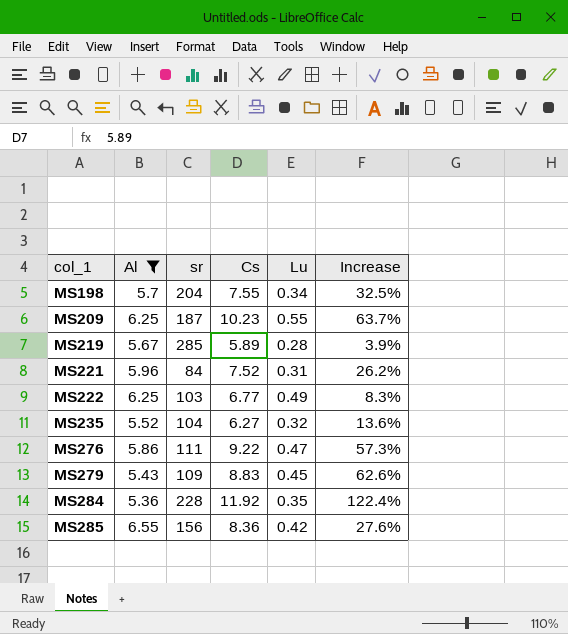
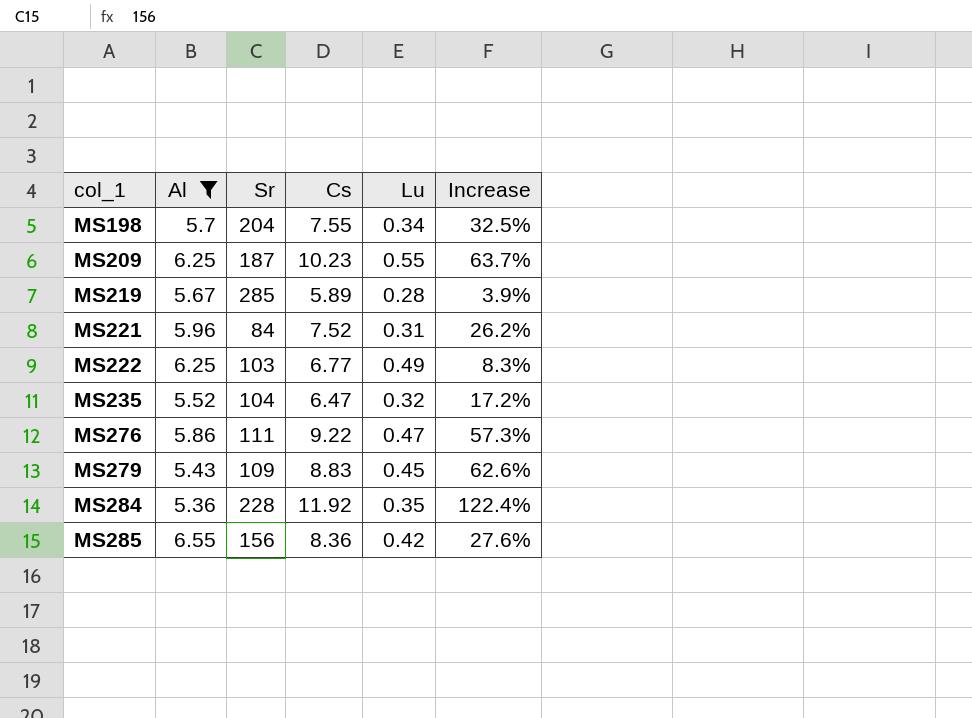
column name: sr -> Sr
MS235 | Cs: 6.27 -> 6.47
MS235 | Increase: 13.6% -> 17.2%

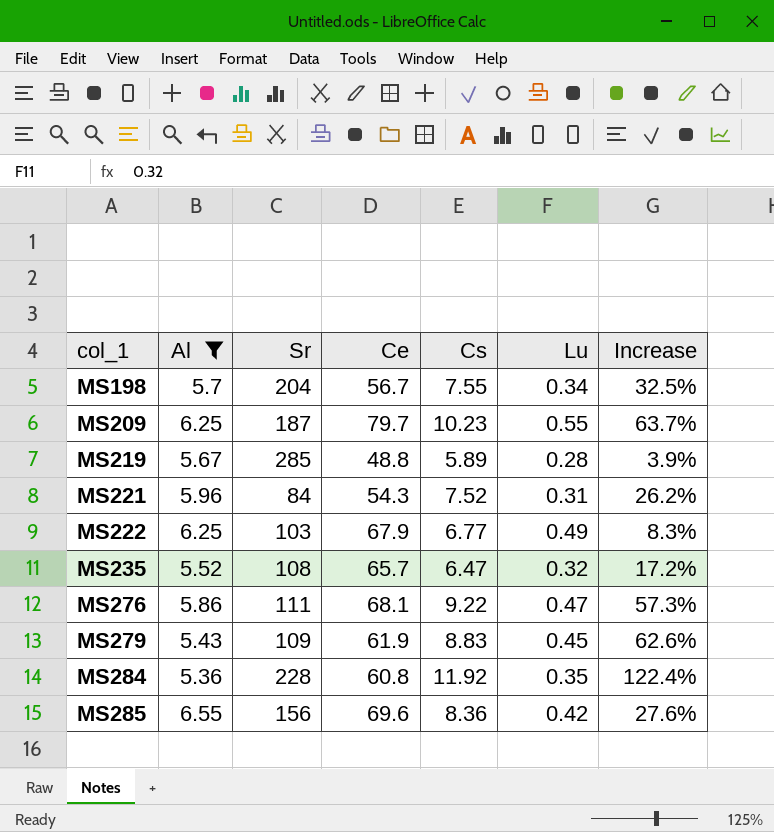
column Ce | position: none -> 4
MS235 | Sr: 104 -> 108

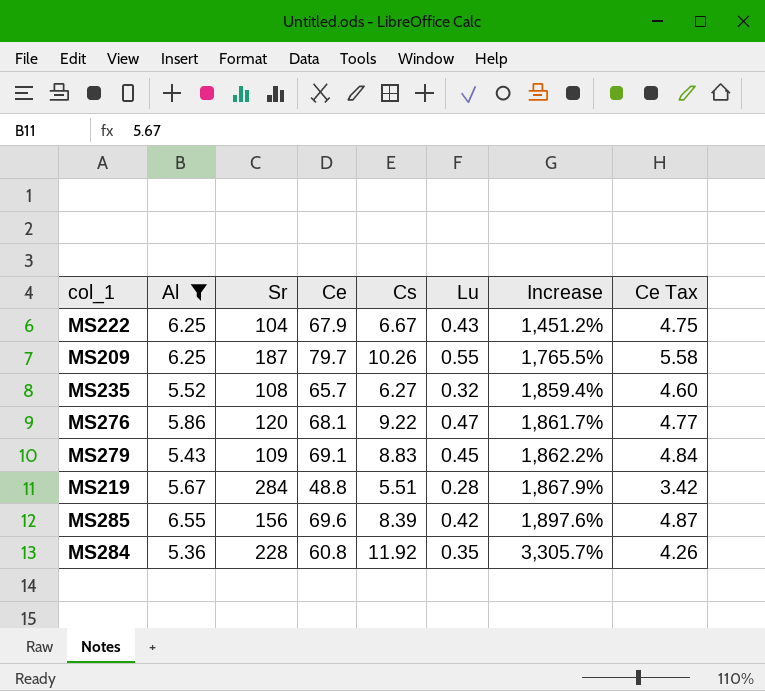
row order: col_1 ascending -> Increase ascending
column Increase | formula: ([Cs] - [Al]) / [Al] -> ([Cs] - [Lu]) / [Lu]
column Ce Tax | formula: none -> [Ce] * 0.07
row MS198: 5.7 | 204 | 56.7 | 7.55 | 0.34 | 32.5% -> none
row MS221: 5.96 | 84 | 54.3 | 7.52 | 0.31 | 26.2% -> none
MS222 | Sr: 103 -> 104
MS222 | Cs: 6.77 -> 6.67
MS222 | Lu: 0.49 -> 0.43
MS209 | Cs: 10.23 -> 10.26
MS235 | Cs: 6.47 -> 6.27
MS276 | Sr: 111 -> 120
MS279 | Ce: 61.9 -> 69.1
MS219 | Sr: 285 -> 284
MS219 | Cs: 5.89 -> 5.51
MS285 | Cs: 8.36 -> 8.39

